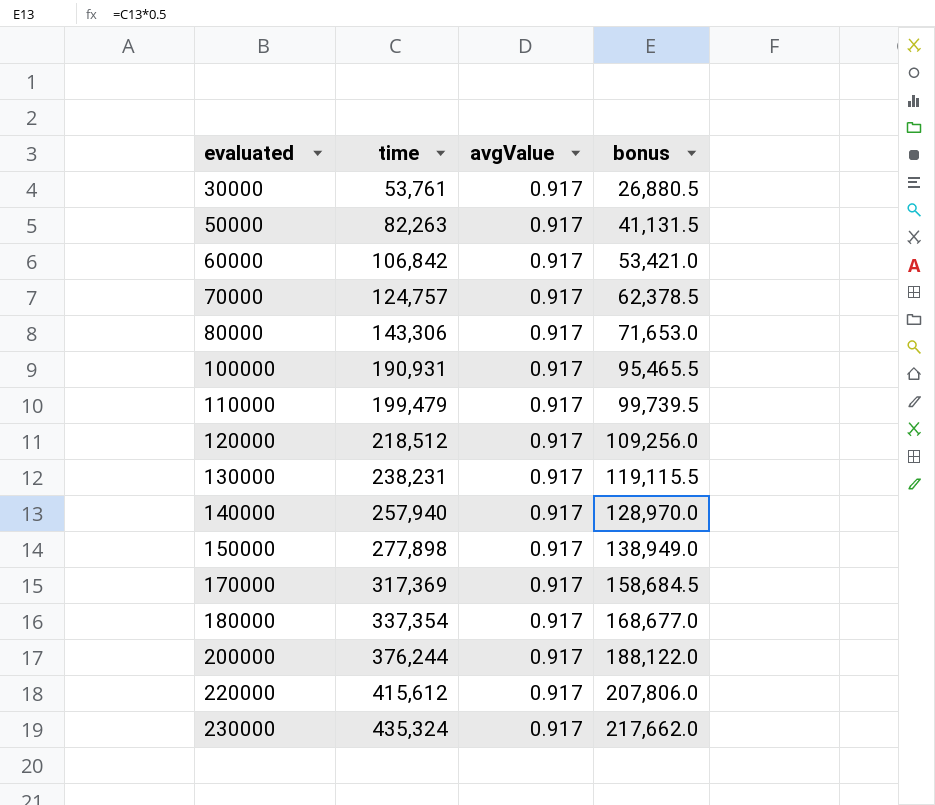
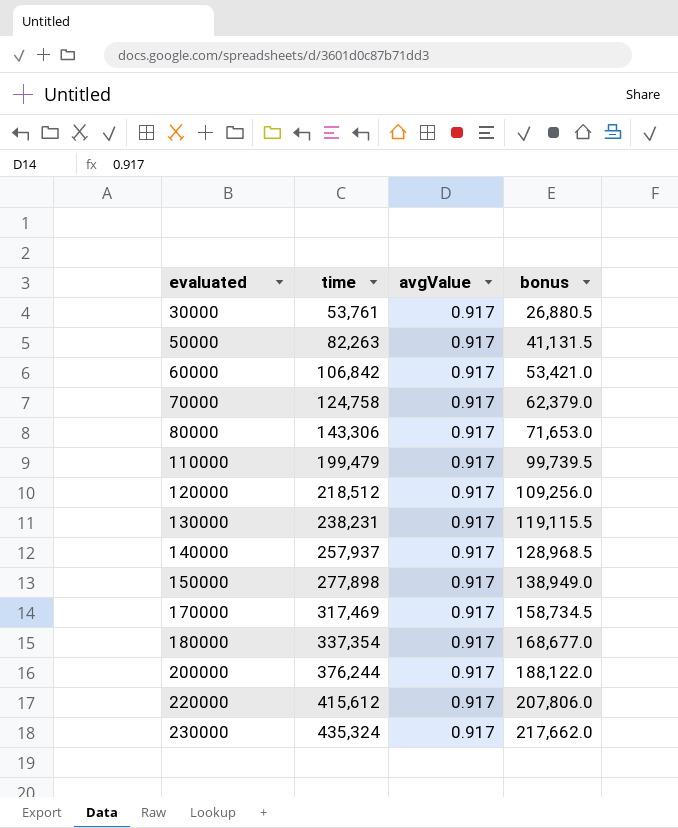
row 100000: 190,931 | 0.917 | 95,465.5 -> none
70000 | time: 124,757 -> 124,758
70000 | bonus: 62,378.5 -> 62,379.0
140000 | time: 257,940 -> 257,937
140000 | bonus: 128,970.0 -> 128,968.5
170000 | time: 317,369 -> 317,469
170000 | bonus: 158,684.5 -> 158,734.5

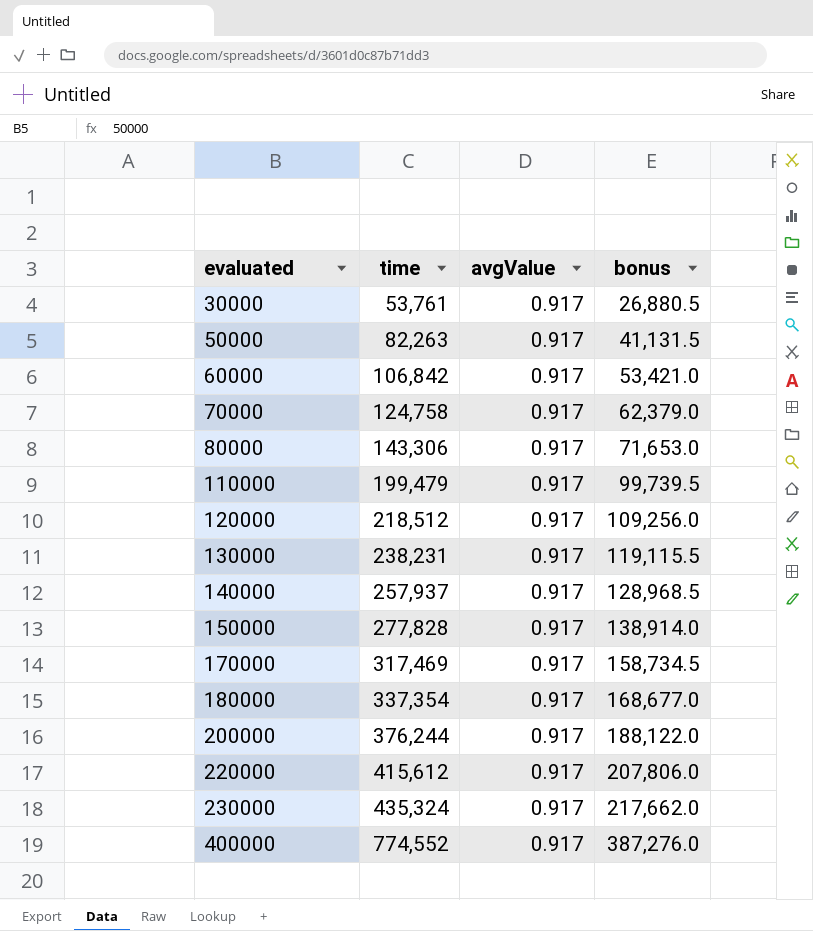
150000 | time: 277,898 -> 277,828
150000 | bonus: 138,949.0 -> 138,914.0
row 400000: none -> 774,552 | 0.917 | 387,276.0

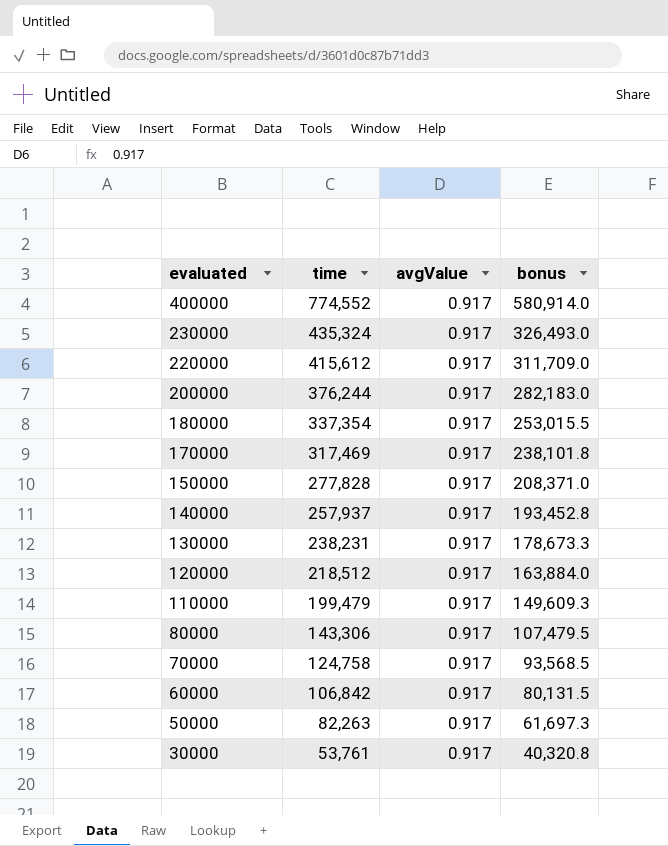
row order: evaluated ascending -> evaluated descending
column bonus | formula: [time] * 0.5 -> [time] * 0.75

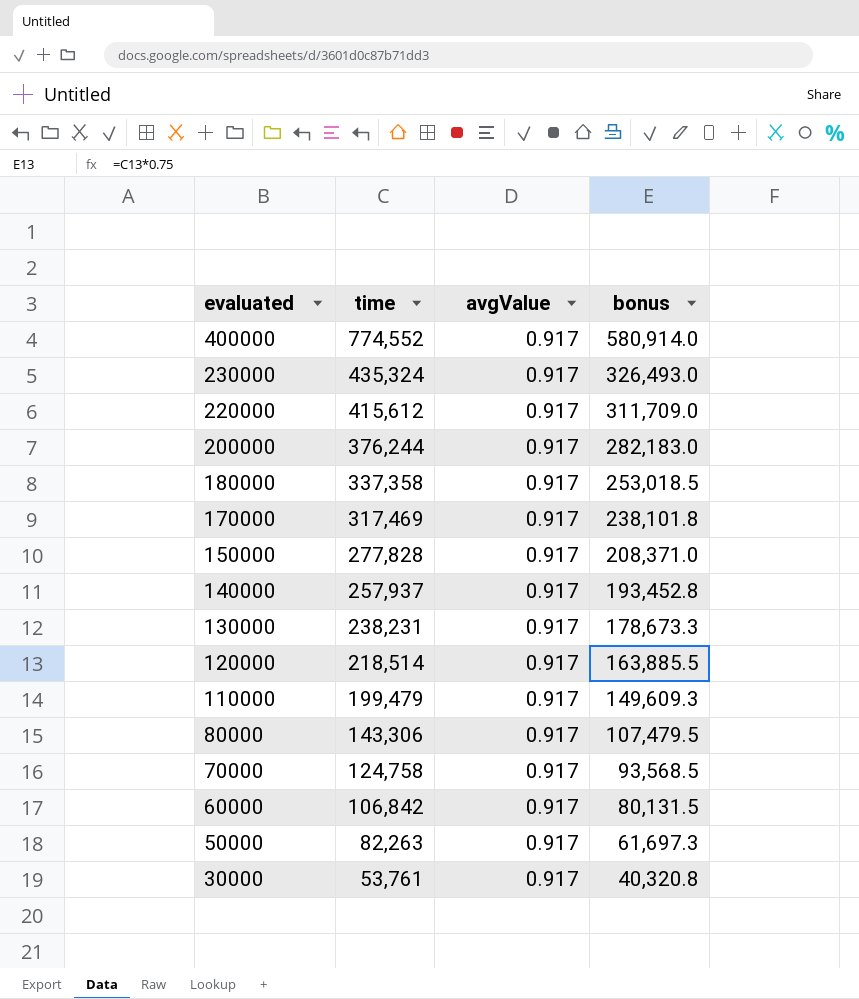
180000 | time: 337,354 -> 337,358
180000 | bonus: 253,015.5 -> 253,018.5
120000 | time: 218,512 -> 218,514
120000 | bonus: 163,884.0 -> 163,885.5

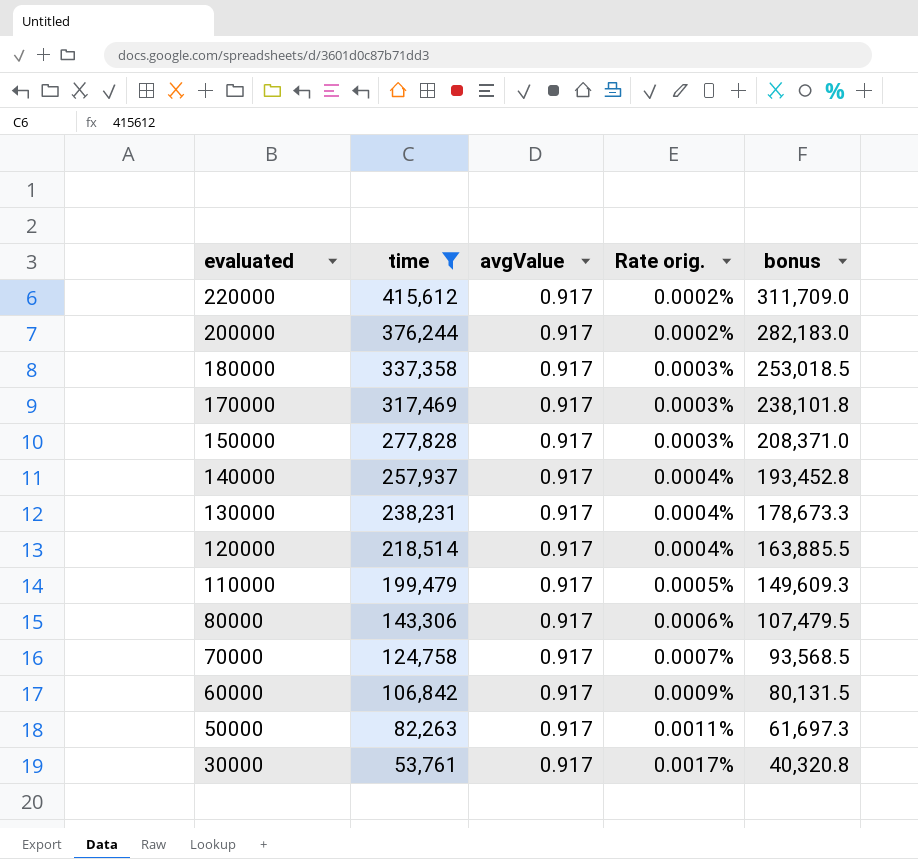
filter: none -> time <= 415,612
column Rate orig. | formula: none -> [avgValue] / [time]

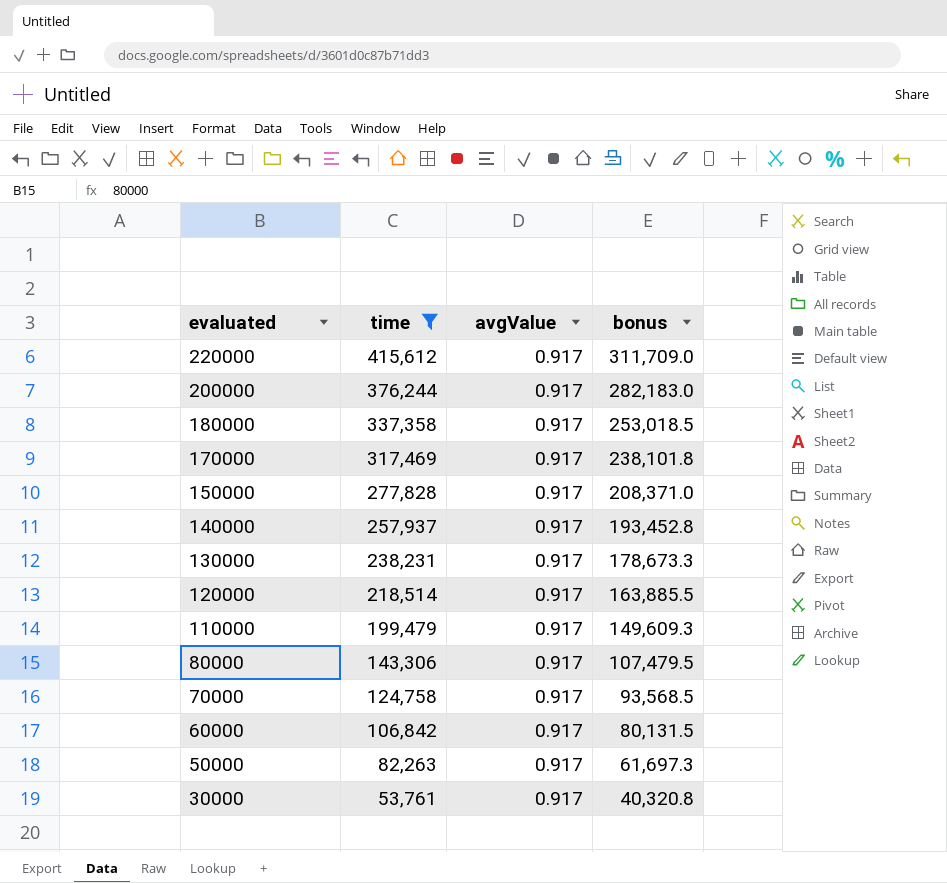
column Rate orig. | formula: [avgValue] / [time] -> none

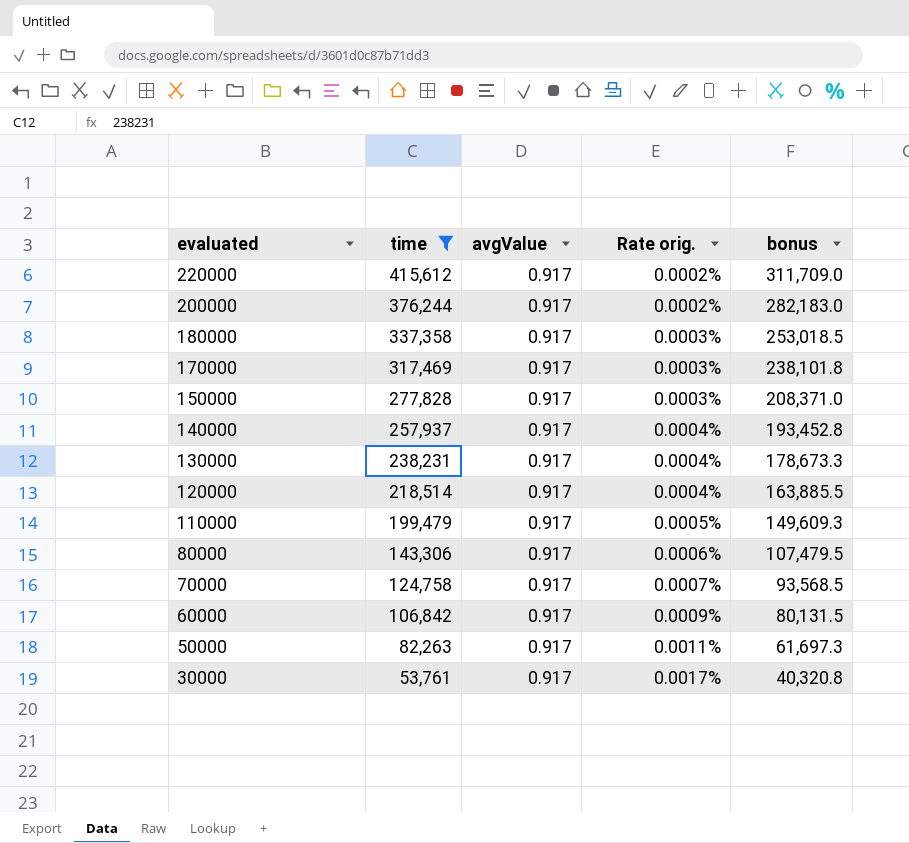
column Rate orig. | formula: none -> [avgValue] / [time]

